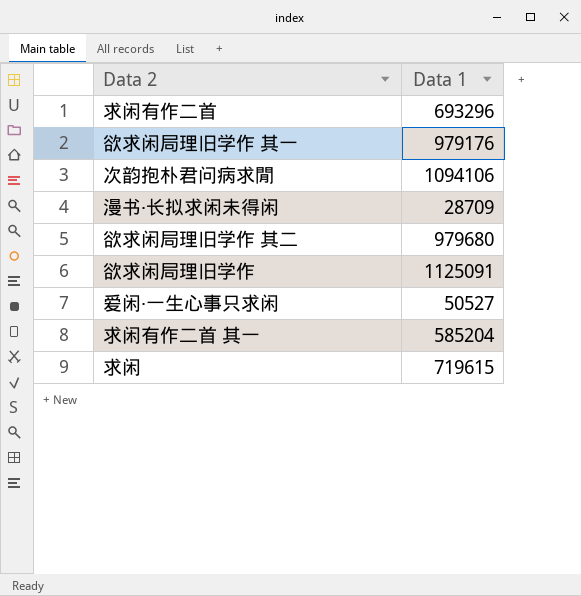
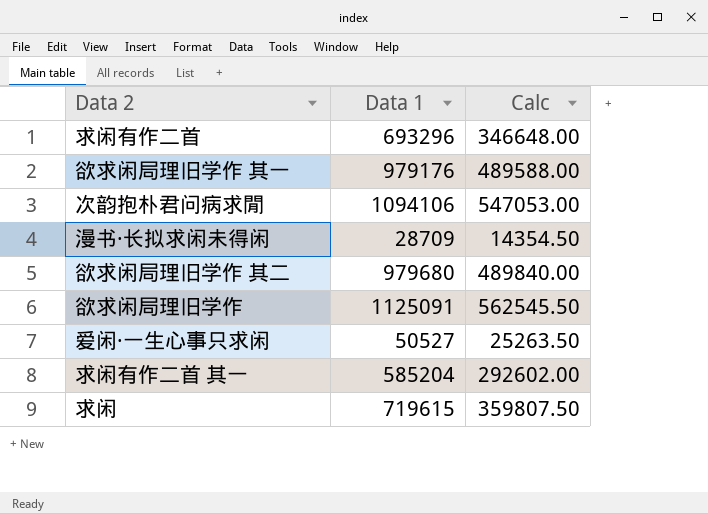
column Calc | formula: none -> [Data 1] * 0.5

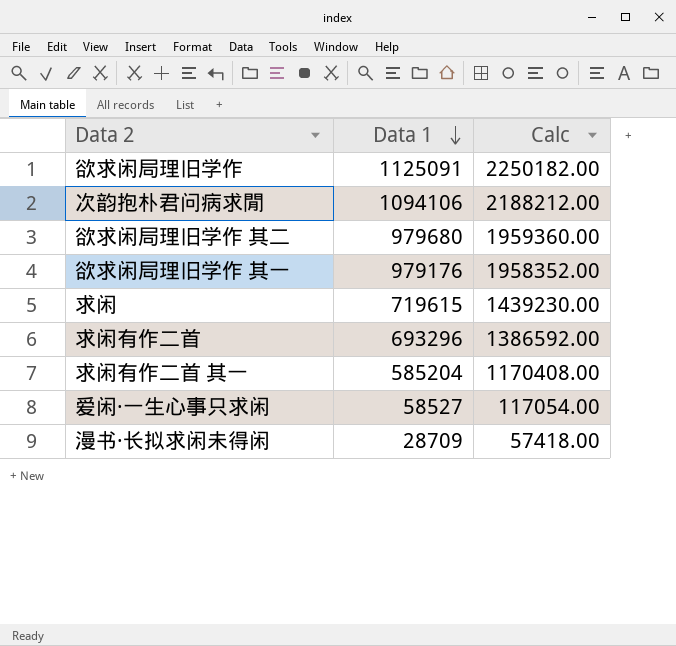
row order: none -> Data 1 descending
column Calc | formula: [Data 1] * 0.5 -> [Data 1] * 2
爱闲·一生心事只求闲 | Data 1: 50527 -> 58527

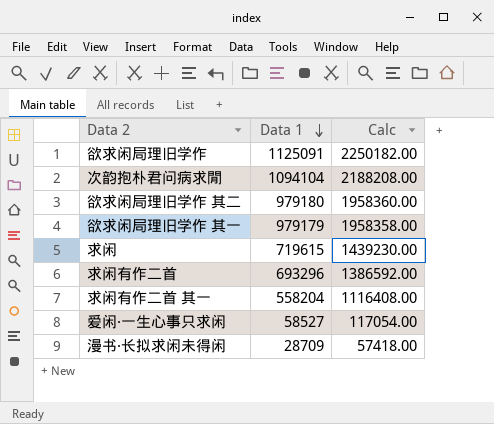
次韵抱朴君问病求閒 | Data 1: 1094106 -> 1094104
次韵抱朴君问病求閒 | Calc: 2188212.00 -> 2188208.00
欲求闲局理旧学作 其二 | Data 1: 979680 -> 979180
欲求闲局理旧学作 其二 | Calc: 1959360.00 -> 1958360.00
欲求闲局理旧学作 其一 | Data 1: 979176 -> 979179
欲求闲局理旧学作 其一 | Calc: 1958352.00 -> 1958358.00
求闲有作二首 其一 | Data 1: 585204 -> 558204
求闲有作二首 其一 | Calc: 1170408.00 -> 1116408.00

